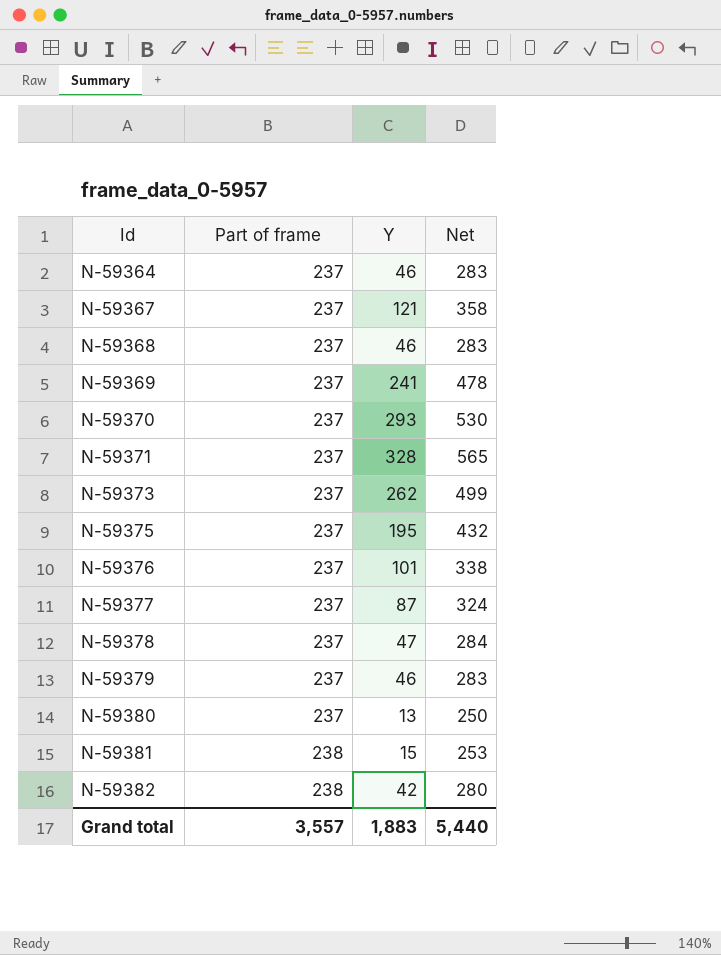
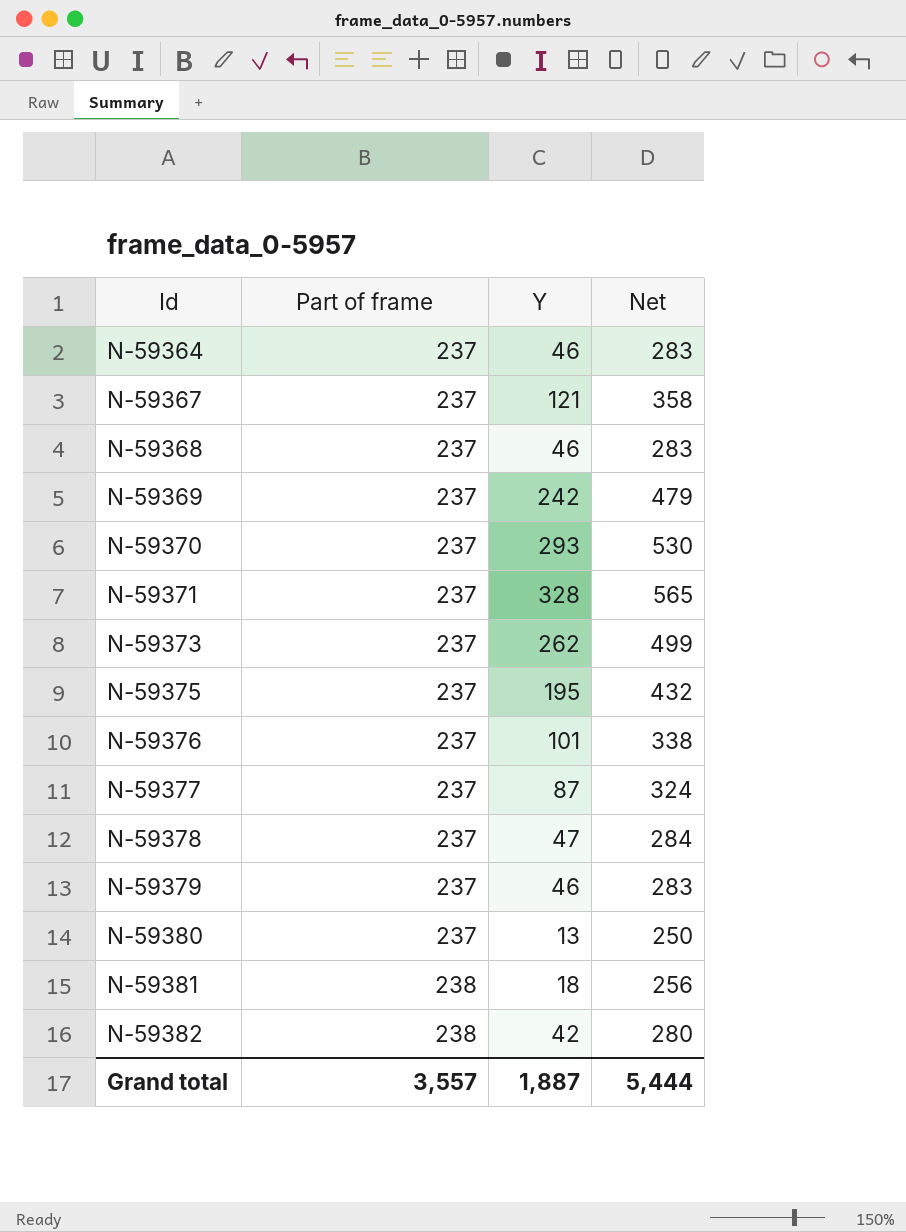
N-59369 | Y: 241 -> 242
N-59369 | Net: 478 -> 479
N-59381 | Y: 15 -> 18
N-59381 | Net: 253 -> 256
Grand total | Y: 1,883 -> 1,887
Grand total | Net: 5,440 -> 5,444

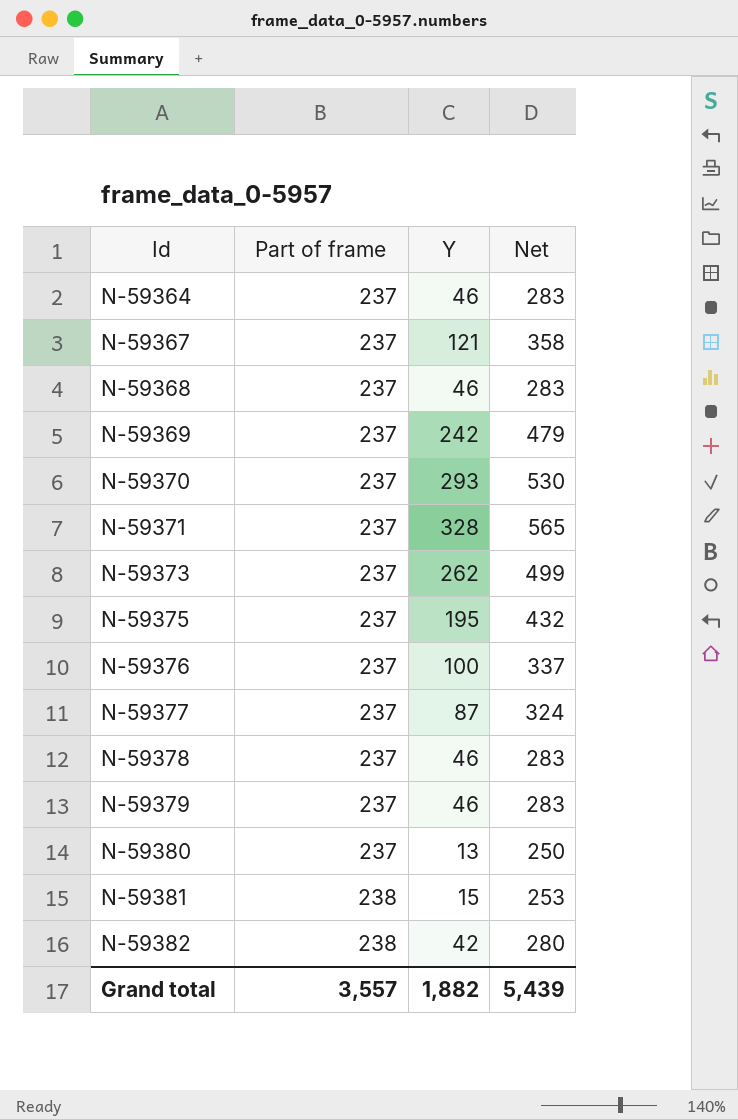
N-59376 | Y: 101 -> 100
N-59376 | Net: 338 -> 337
N-59378 | Y: 47 -> 46
N-59378 | Net: 284 -> 283
N-59381 | Y: 18 -> 15
N-59381 | Net: 256 -> 253
Grand total | Y: 1,887 -> 1,882
Grand total | Net: 5,444 -> 5,439

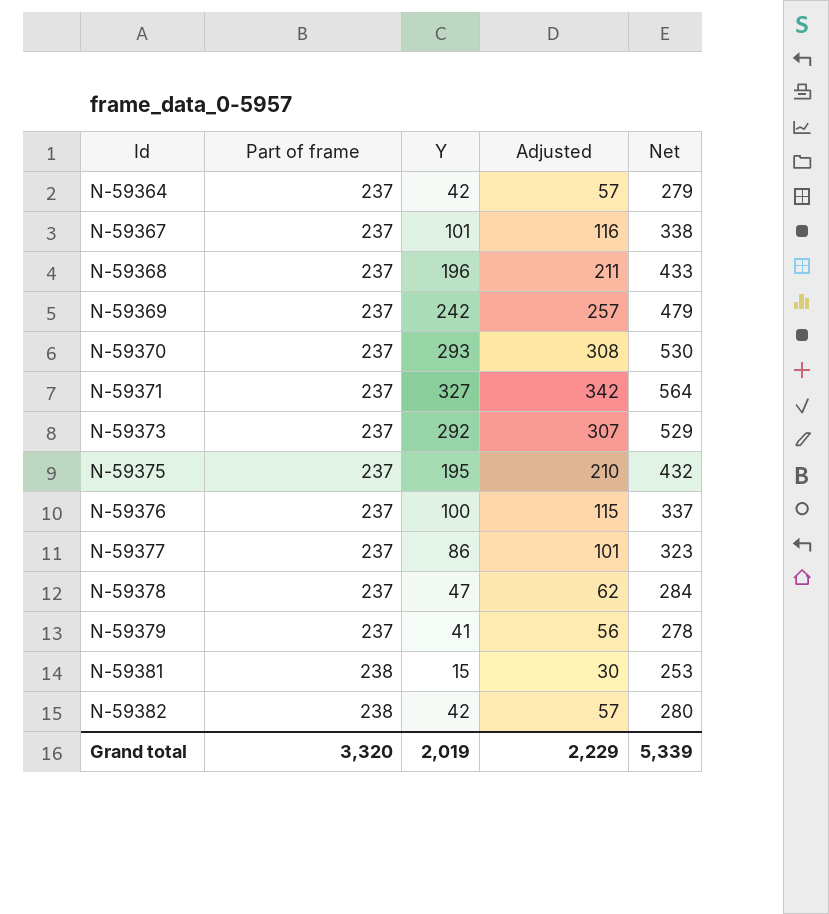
column Adjusted | formula: none -> [Y] + 15
row N-59380: 237 | 13 | 250 -> none
N-59364 | Y: 46 -> 42
N-59364 | Net: 283 -> 279
N-59367 | Y: 121 -> 101
N-59367 | Net: 358 -> 338
N-59368 | Y: 46 -> 196
N-59368 | Net: 283 -> 433
N-59371 | Y: 328 -> 327
N-59371 | Net: 565 -> 564
N-59373 | Y: 262 -> 292
N-59373 | Net: 499 -> 529
N-59377 | Y: 87 -> 86
N-59377 | Net: 324 -> 323
N-59378 | Y: 46 -> 47
N-59378 | Net: 283 -> 284
N-59379 | Y: 46 -> 41
N-59379 | Net: 283 -> 278
Grand total | Part of frame: 3,557 -> 3,320
Grand total | Y: 1,882 -> 2,019
Grand total | Net: 5,439 -> 5,339

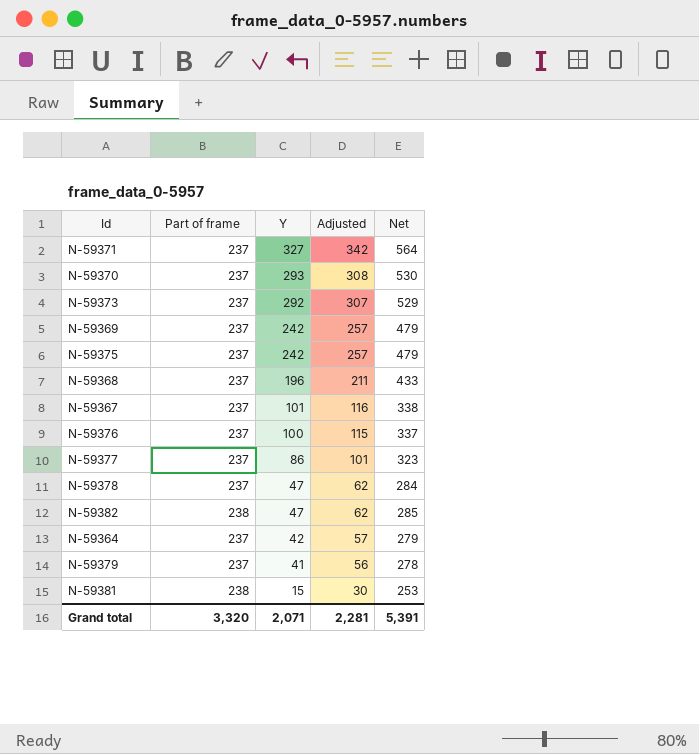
row order: Id ascending -> Y descending
N-59375 | Y: 195 -> 242
N-59375 | Adjusted: 210 -> 257
N-59375 | Net: 432 -> 479
N-59382 | Y: 42 -> 47
N-59382 | Adjusted: 57 -> 62
N-59382 | Net: 280 -> 285
Grand total | Y: 2,019 -> 2,071
Grand total | Adjusted: 2,229 -> 2,281
Grand total | Net: 5,339 -> 5,391

